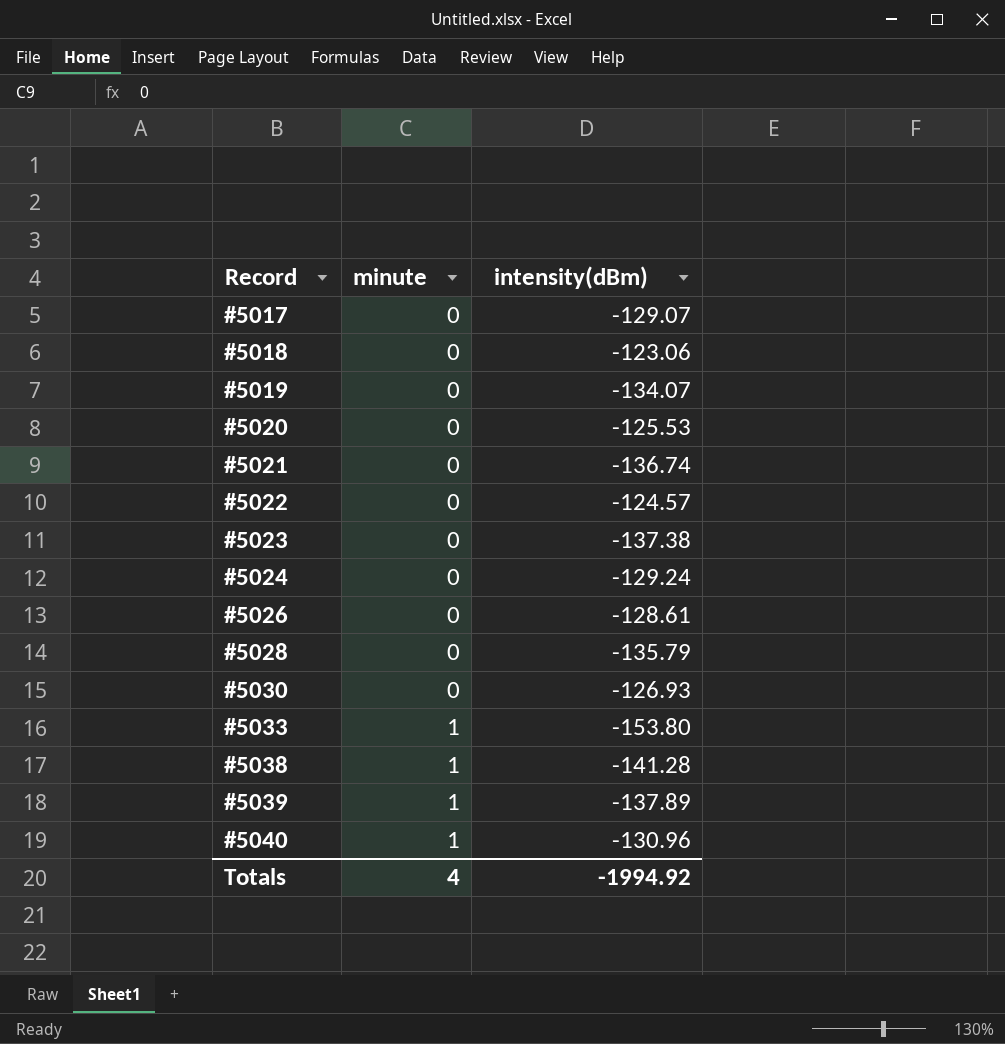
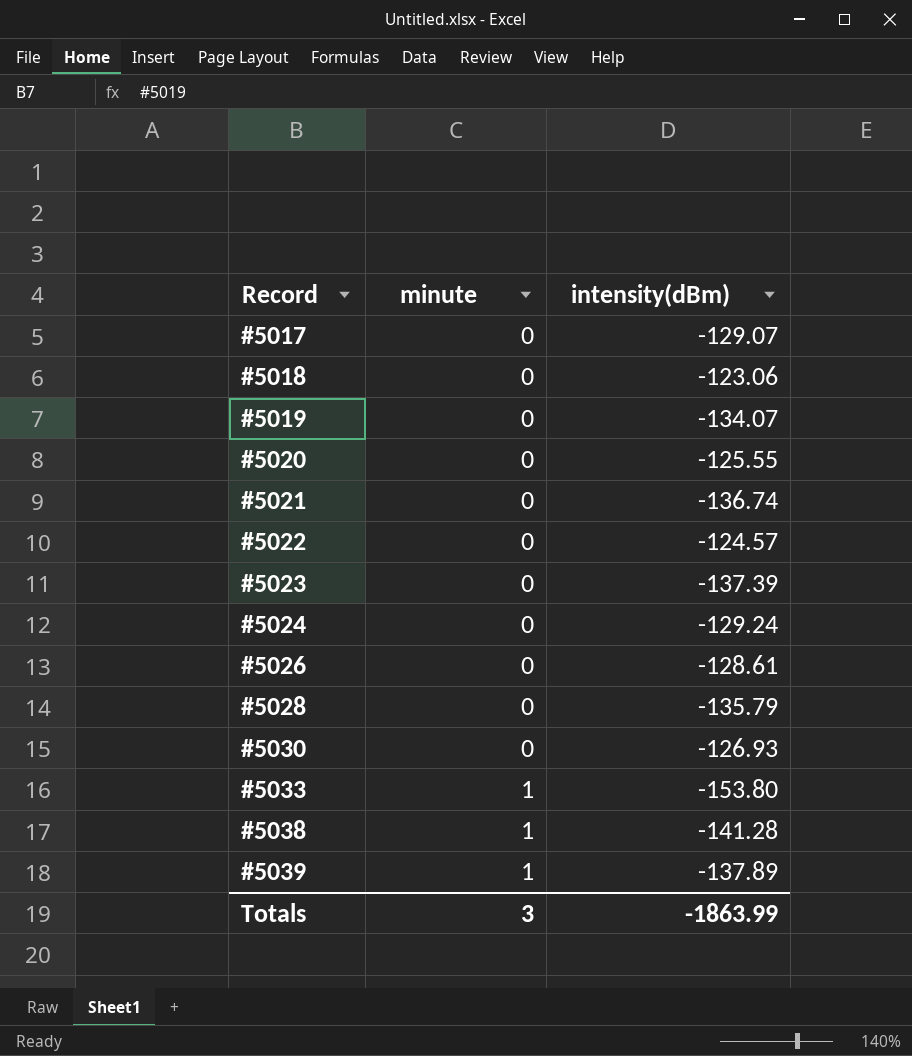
row #5040: 1 | -130.96 -> none
#5020 | intensity(dBm): -125.53 -> -125.55
#5023 | intensity(dBm): -137.38 -> -137.39
Totals | minute: 4 -> 3
Totals | intensity(dBm): -1994.92 -> -1863.99

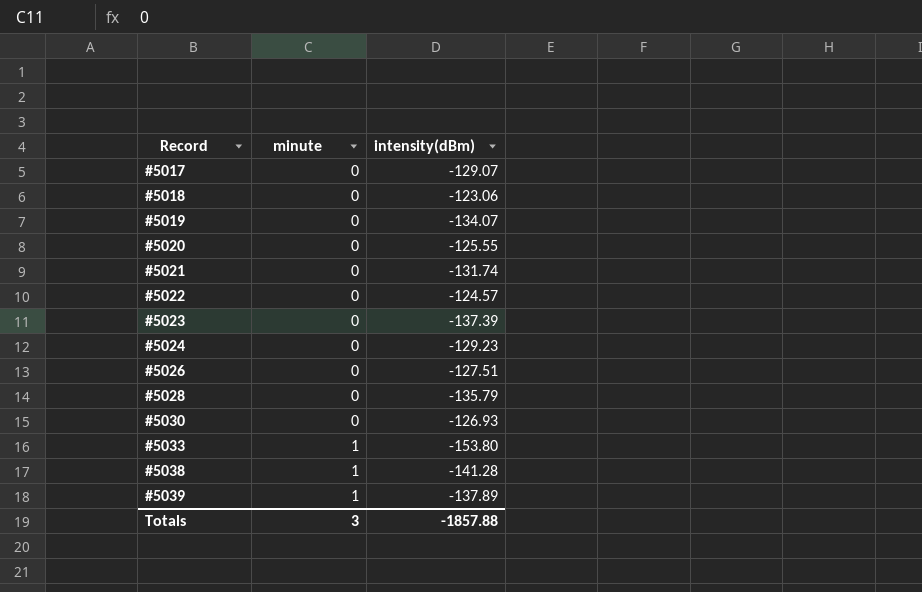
#5021 | intensity(dBm): -136.74 -> -131.74
#5024 | intensity(dBm): -129.24 -> -129.23
#5026 | intensity(dBm): -128.61 -> -127.51
Totals | intensity(dBm): -1863.99 -> -1857.88

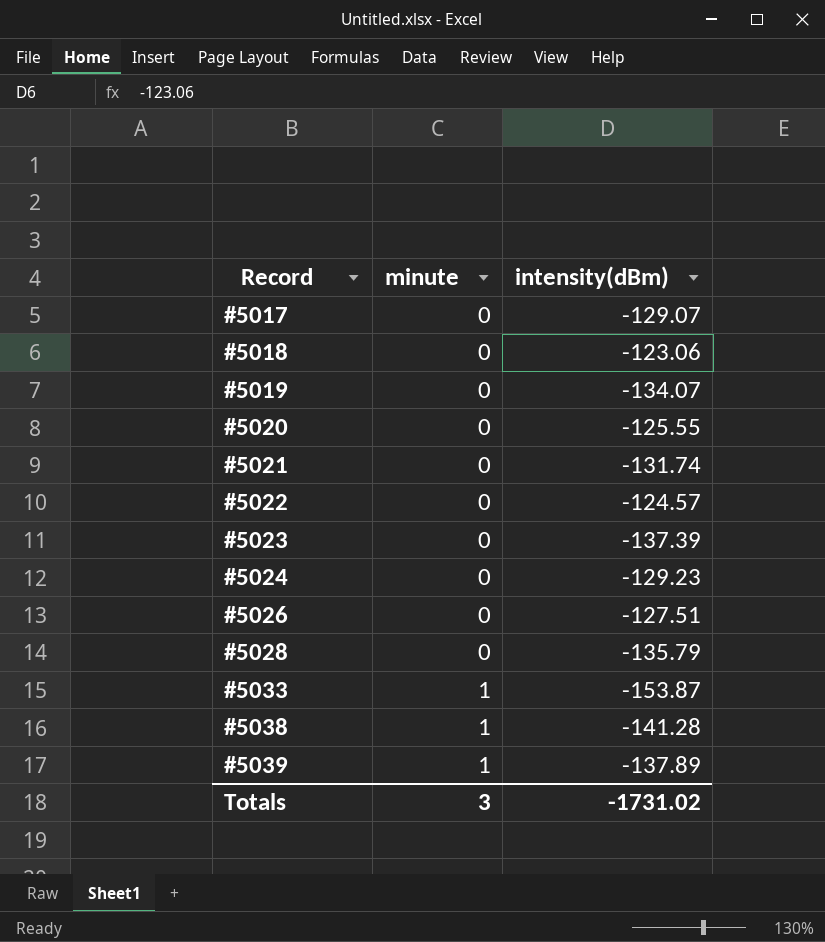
row #5030: 0 | -126.93 -> none
#5033 | intensity(dBm): -153.80 -> -153.87
Totals | intensity(dBm): -1857.88 -> -1731.02

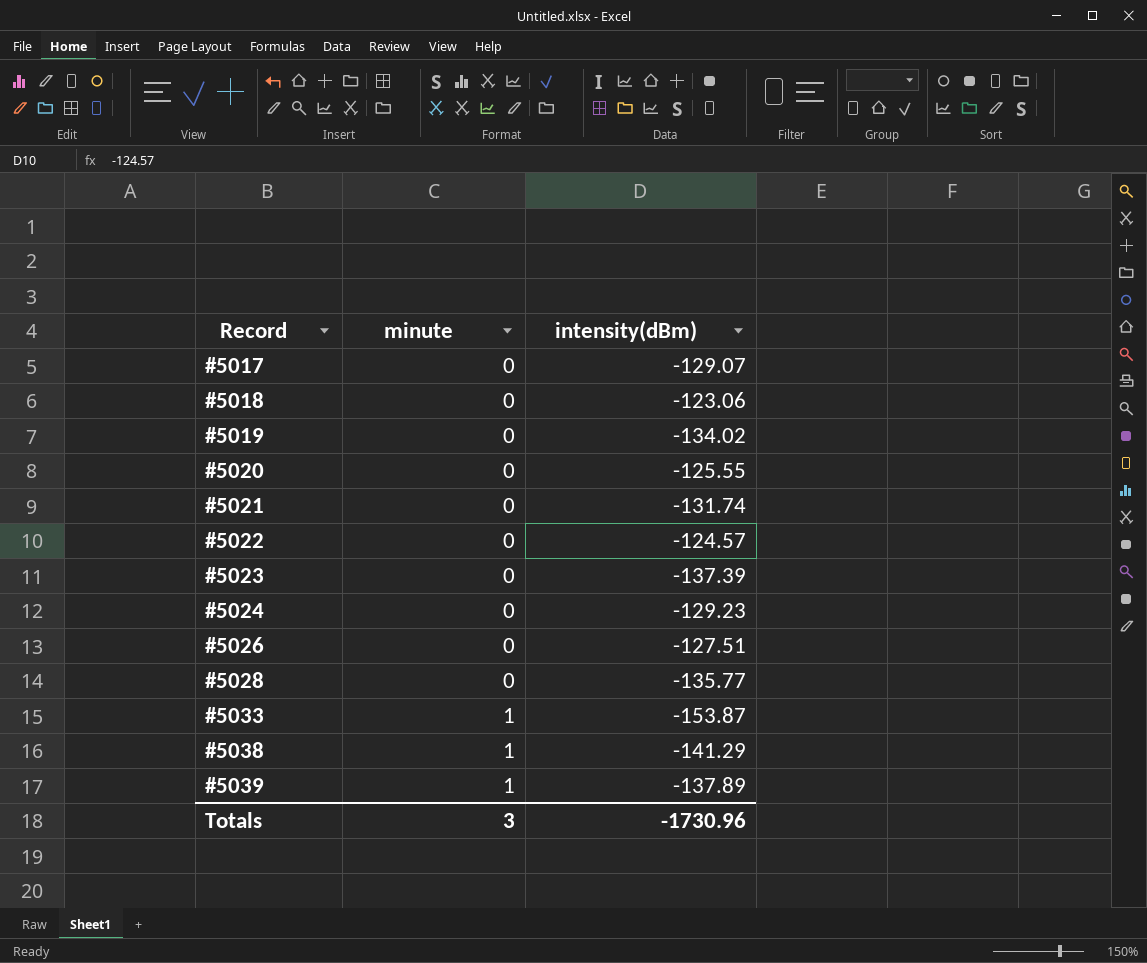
#5019 | intensity(dBm): -134.07 -> -134.02
#5028 | intensity(dBm): -135.79 -> -135.77
#5038 | intensity(dBm): -141.28 -> -141.29
Totals | intensity(dBm): -1731.02 -> -1730.96

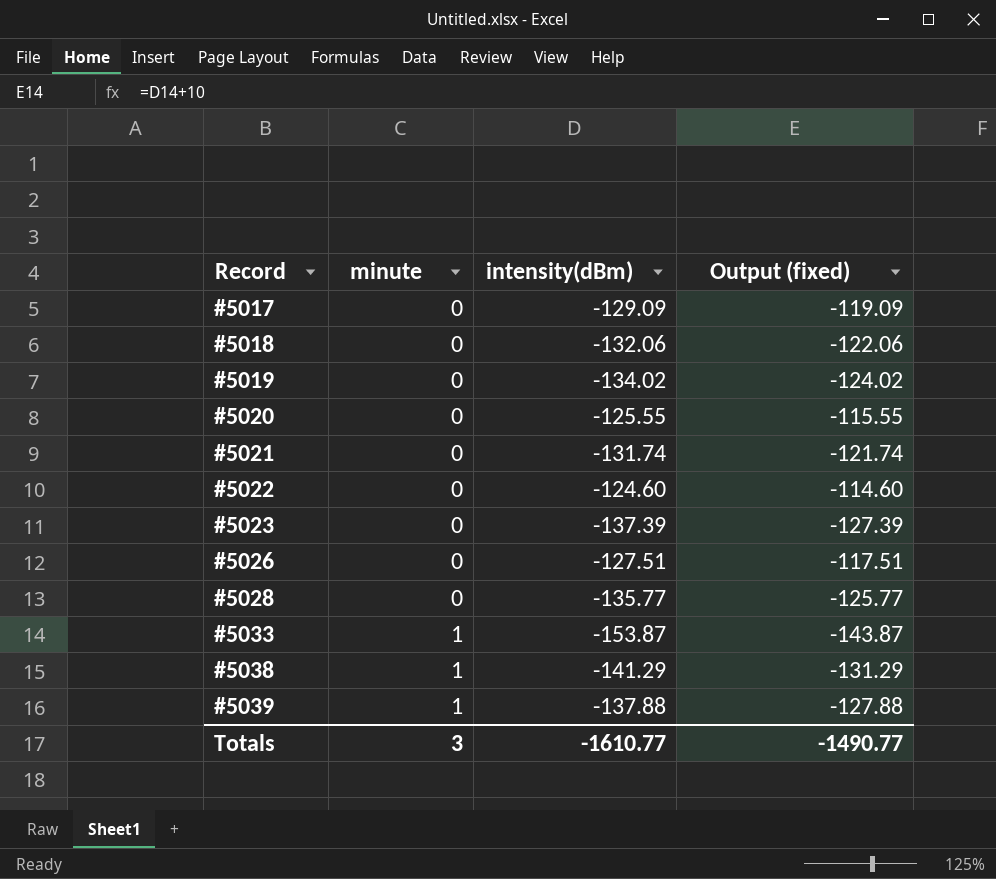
column Output (fixed) | formula: none -> [intensity(dBm)] + 10
row #5024: 0 | -129.23 -> none
#5017 | intensity(dBm): -129.07 -> -129.09
#5018 | intensity(dBm): -123.06 -> -132.06
#5022 | intensity(dBm): -124.57 -> -124.60
#5039 | intensity(dBm): -137.89 -> -137.88
Totals | intensity(dBm): -1730.96 -> -1610.77

